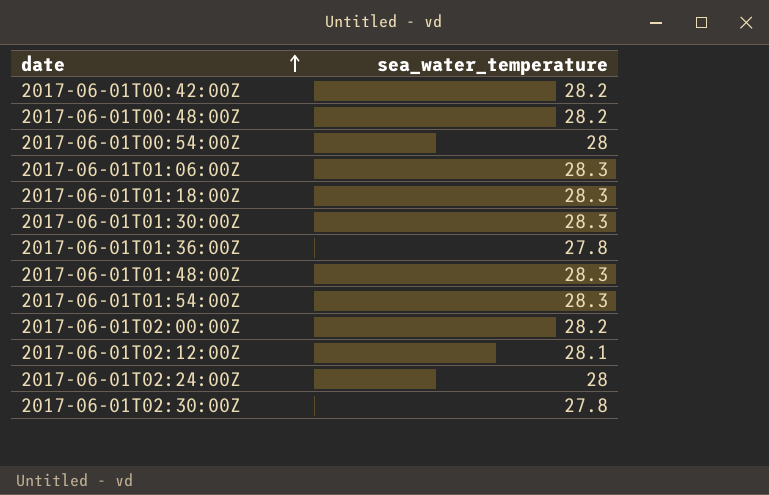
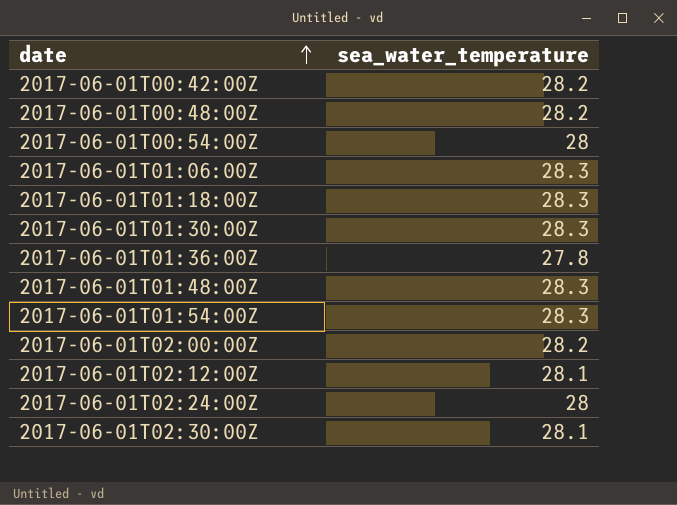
2017-06-01T02:30:00Z | sea_water_temperature: 27.8 -> 28.1

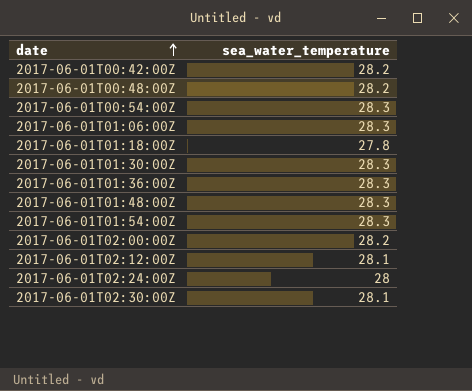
2017-06-01T00:54:00Z | sea_water_temperature: 28 -> 28.3
2017-06-01T01:18:00Z | sea_water_temperature: 28.3 -> 27.8
2017-06-01T01:36:00Z | sea_water_temperature: 27.8 -> 28.3

